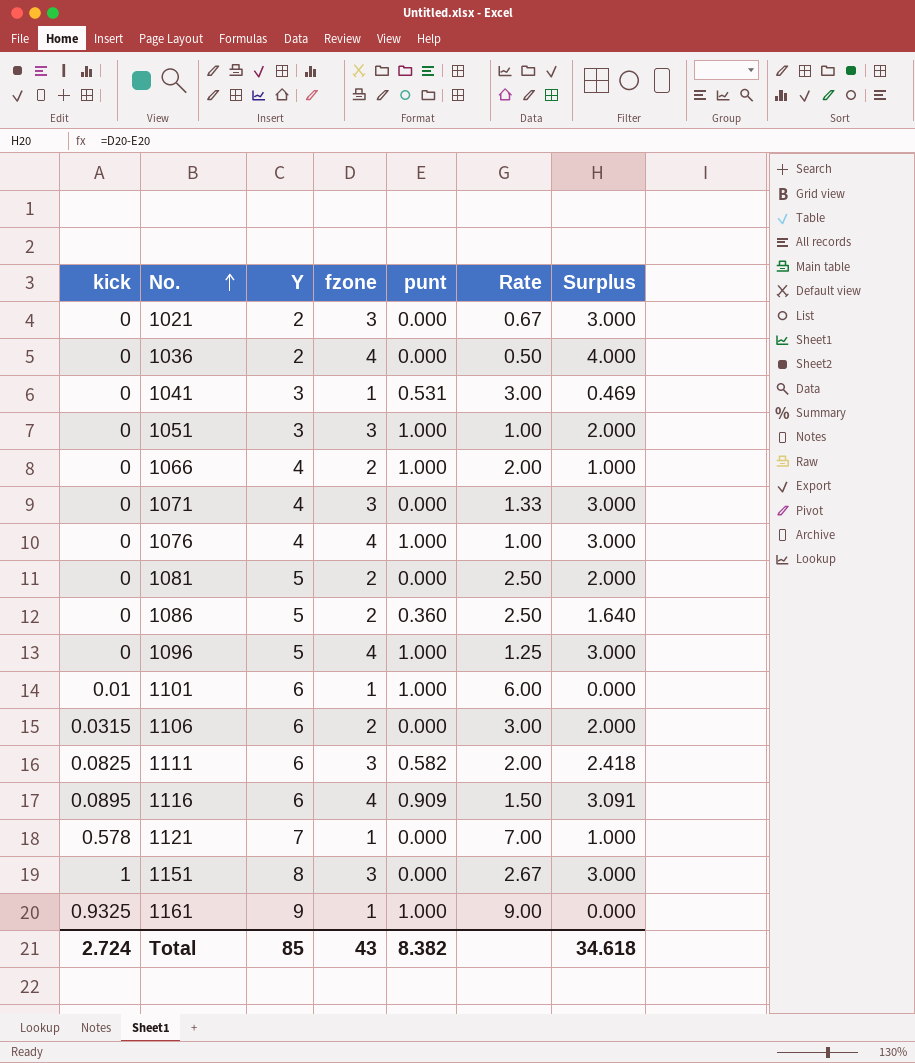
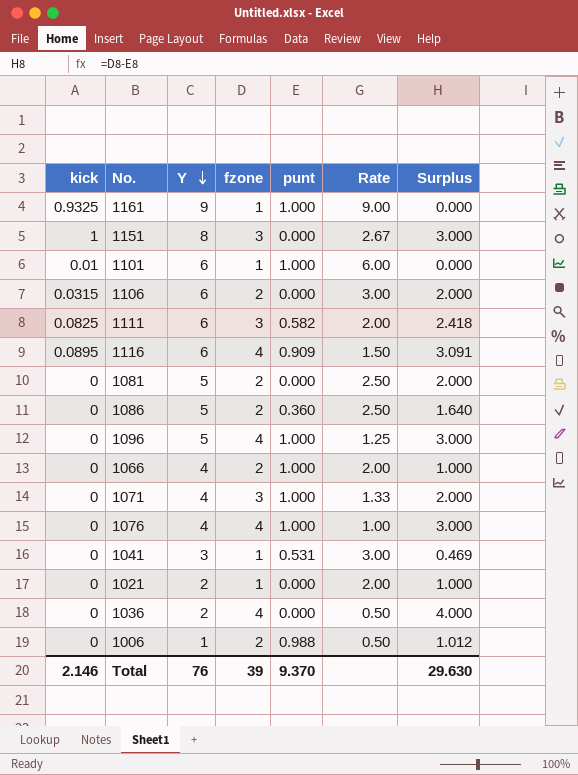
row order: No. ascending -> Y descending
row 1051: 0 | 3 | 3 | 1.000 | 1.00 | 2.000 -> none
row 1121: 0.578 | 7 | 1 | 0.000 | 7.00 | 1.000 -> none
1071 | punt: 0.000 -> 1.000
1071 | Surplus: 3.000 -> 2.000
1021 | fzone: 3 -> 1
1021 | Rate: 0.67 -> 2.00
1021 | Surplus: 3.000 -> 1.000
row 1006: none -> 0 | 1 | 2 | 0.988 | 0.50 | 1.012
Total | kick: 2.724 -> 2.146
Total | Y: 85 -> 76
Total | fzone: 43 -> 39
Total | punt: 8.382 -> 9.370
Total | Surplus: 34.618 -> 29.630

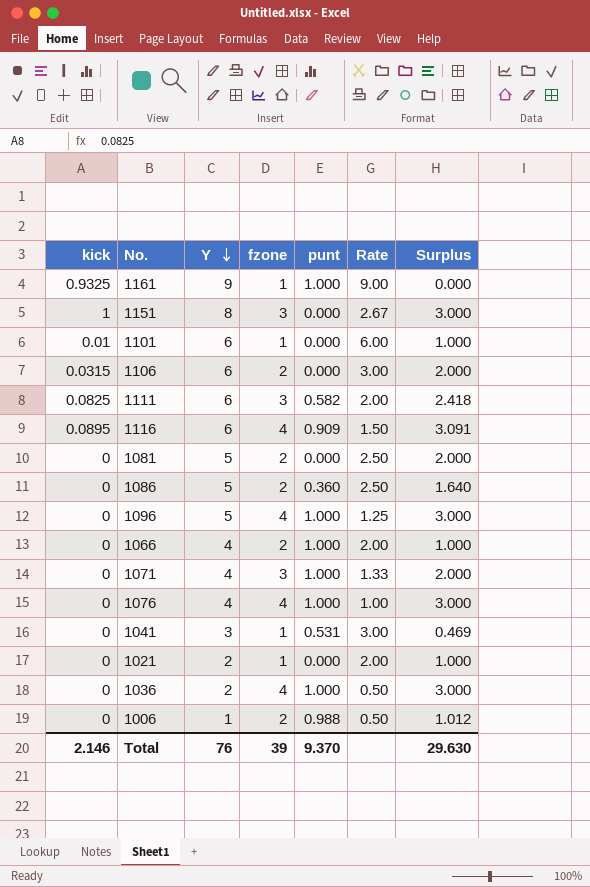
1101 | punt: 1.000 -> 0.000
1101 | Surplus: 0.000 -> 1.000
1036 | punt: 0.000 -> 1.000
1036 | Surplus: 4.000 -> 3.000

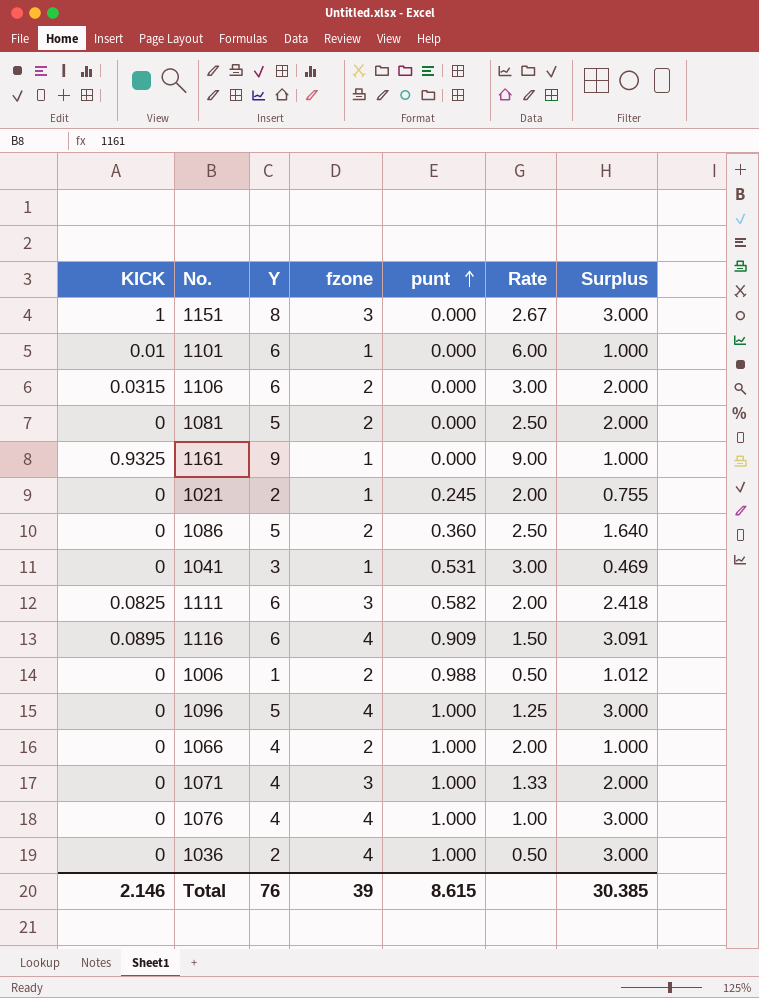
row order: Y descending -> punt ascending
column name: kick -> KICK
1161 | punt: 1.000 -> 0.000
1161 | Surplus: 0.000 -> 1.000
1021 | punt: 0.000 -> 0.245
1021 | Surplus: 1.000 -> 0.755
Total | punt: 9.370 -> 8.615
Total | Surplus: 29.630 -> 30.385

